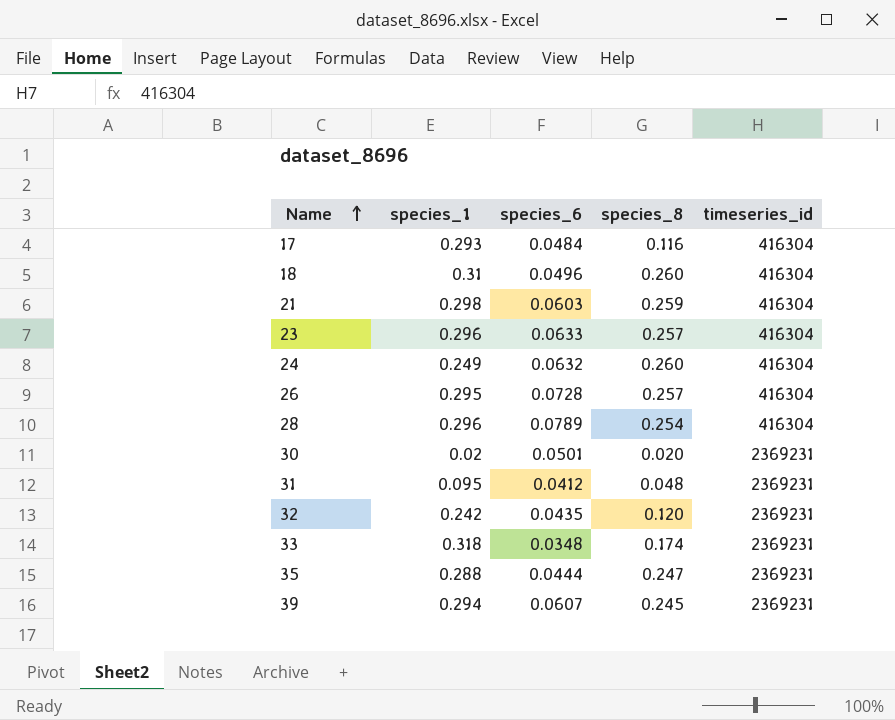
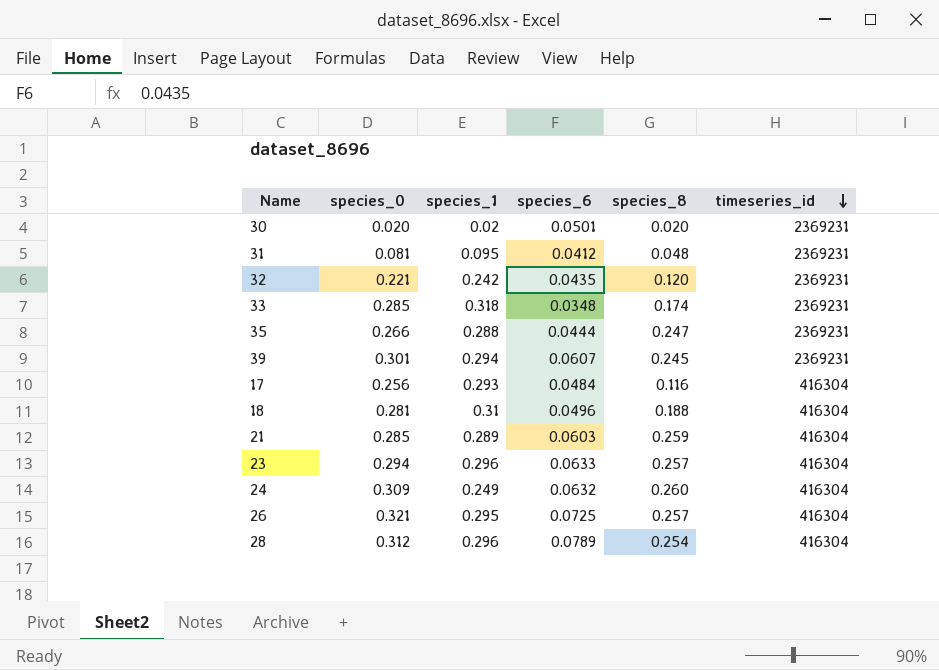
row order: Name ascending -> timeseries_id descending
column species_0 | position: none -> 2
18 | species_8: 0.260 -> 0.188
21 | species_1: 0.298 -> 0.289
26 | species_6: 0.0728 -> 0.0725

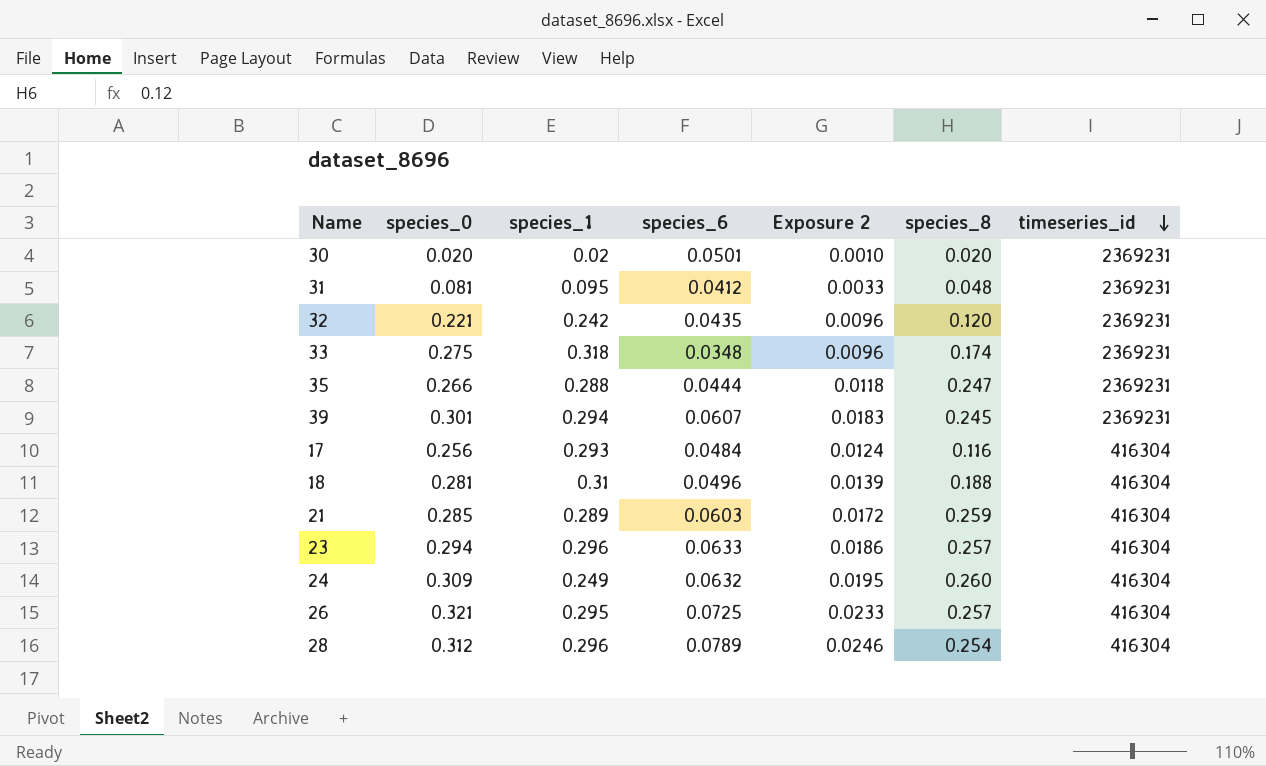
column Exposure 2 | formula: none -> [species_0] * [species_6]
33 | species_0: 0.285 -> 0.275

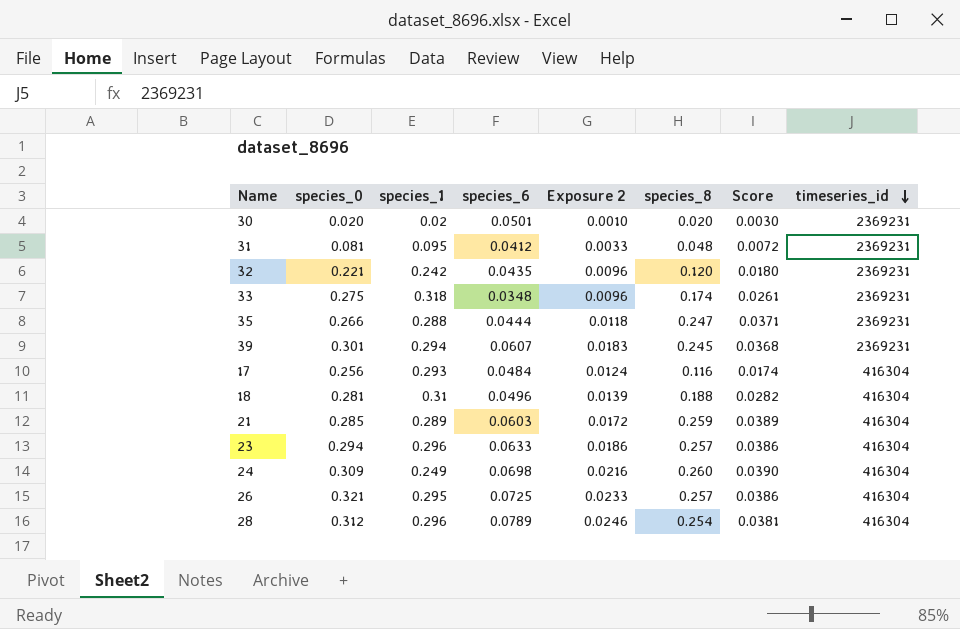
column Score | formula: none -> [species_8] * 0.15
24 | species_6: 0.0632 -> 0.0698
24 | Exposure 2: 0.0195 -> 0.0216

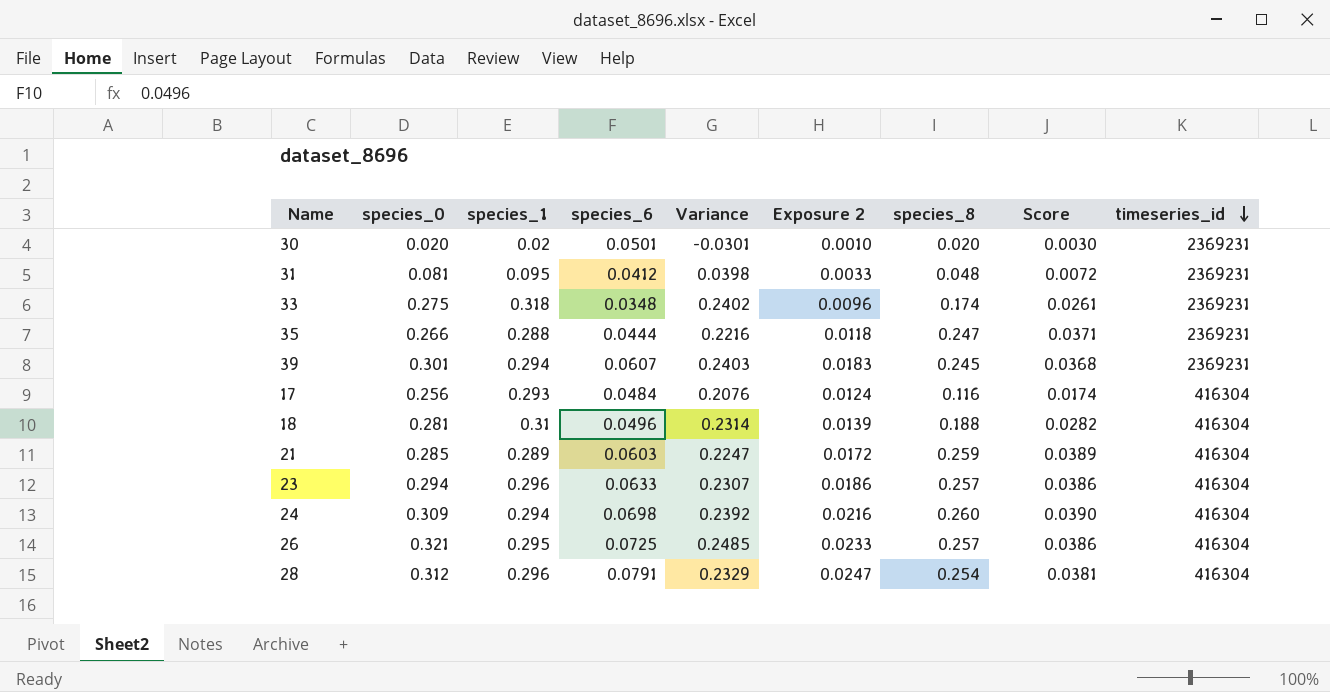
column Variance | formula: none -> [species_0] - [species_6]
row 32: 0.221 | 0.242 | 0.0435 | 0.0096 | 0.120 | 0.0180 | 2369231 -> none
24 | species_1: 0.249 -> 0.294
28 | species_6: 0.0789 -> 0.0791
28 | Exposure 2: 0.0246 -> 0.0247

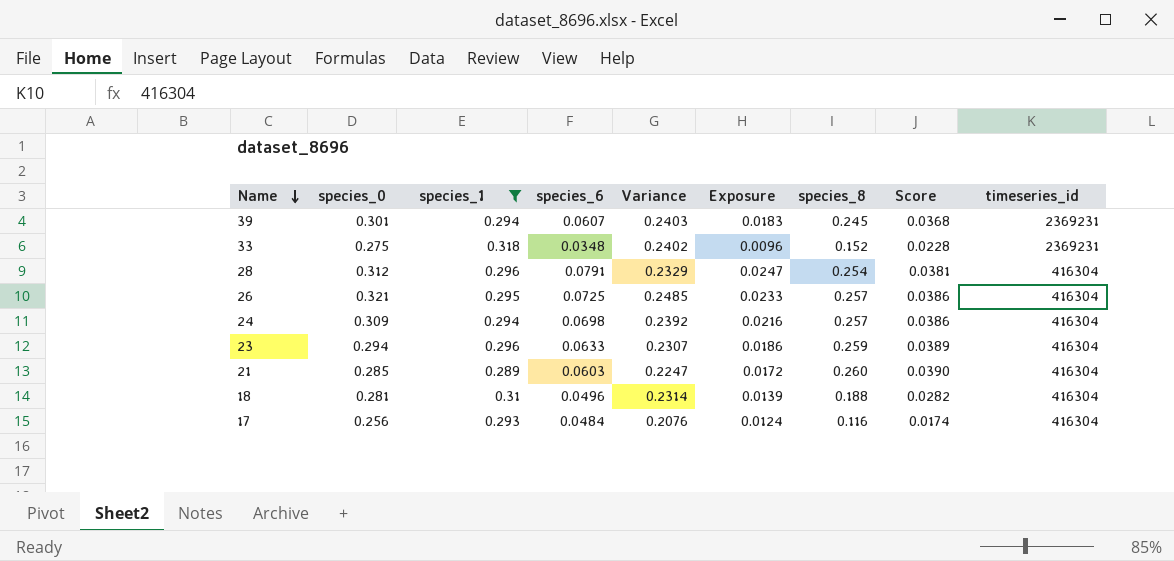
filter: none -> species_1 >= 0.289
row order: timeseries_id descending -> Name descending
column name: Exposure 2 -> Exposure
33 | species_8: 0.174 -> 0.152
33 | Score: 0.0261 -> 0.0228
24 | species_8: 0.260 -> 0.257
24 | Score: 0.0390 -> 0.0386
23 | species_8: 0.257 -> 0.259
23 | Score: 0.0386 -> 0.0389
21 | species_8: 0.259 -> 0.260
21 | Score: 0.0389 -> 0.0390

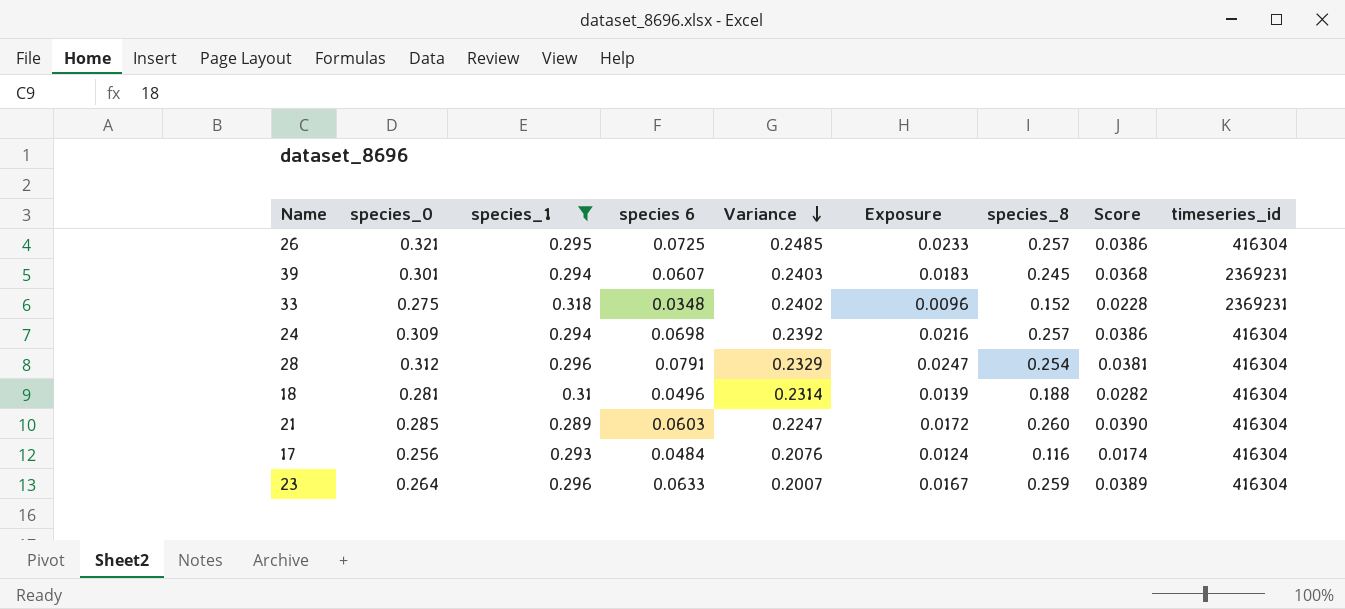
row order: Name descending -> Variance descending
column name: species_6 -> species 6
23 | species_0: 0.294 -> 0.264
23 | Variance: 0.2307 -> 0.2007
23 | Exposure: 0.0186 -> 0.0167

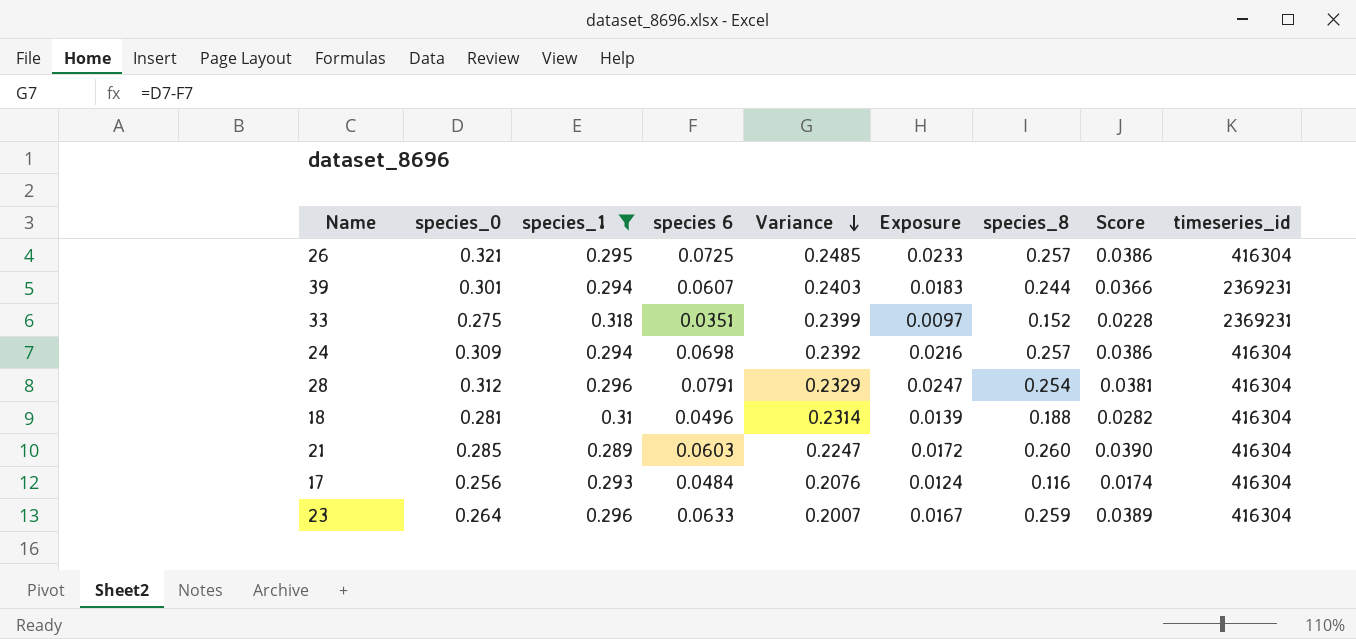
39 | species_8: 0.245 -> 0.244
39 | Score: 0.0368 -> 0.0366
33 | species 6: 0.0348 -> 0.0351
33 | Variance: 0.2402 -> 0.2399
33 | Exposure: 0.0096 -> 0.0097

